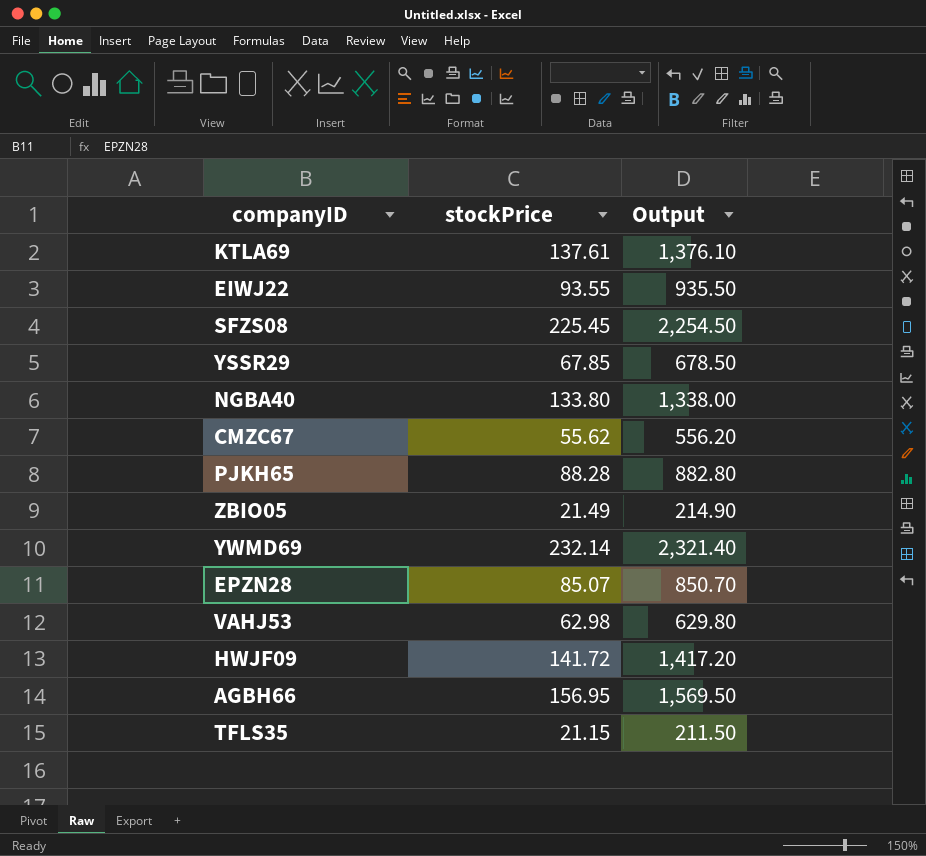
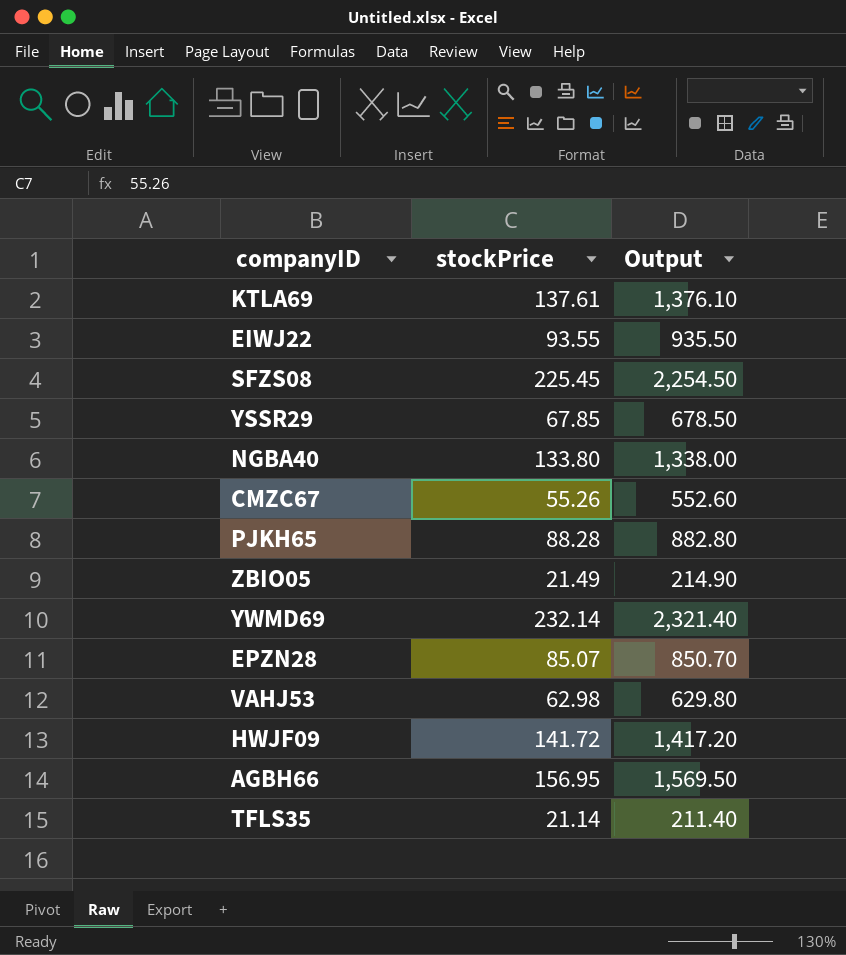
CMZC67 | stockPrice: 55.62 -> 55.26
CMZC67 | Output: 556.20 -> 552.60
TFLS35 | stockPrice: 21.15 -> 21.14
TFLS35 | Output: 211.50 -> 211.40

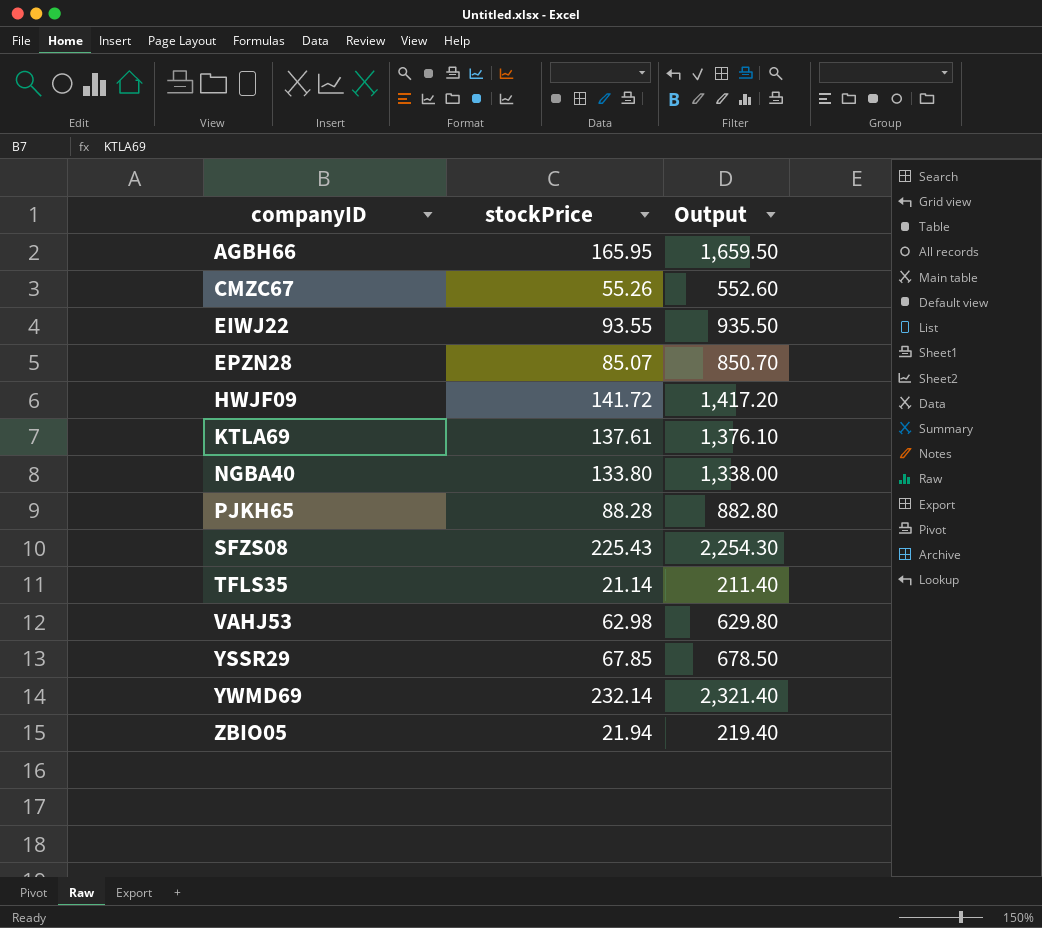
row order: none -> companyID ascending
AGBH66 | stockPrice: 156.95 -> 165.95
AGBH66 | Output: 1,569.50 -> 1,659.50
SFZS08 | stockPrice: 225.45 -> 225.43
SFZS08 | Output: 2,254.50 -> 2,254.30
ZBIO05 | stockPrice: 21.49 -> 21.94
ZBIO05 | Output: 214.90 -> 219.40

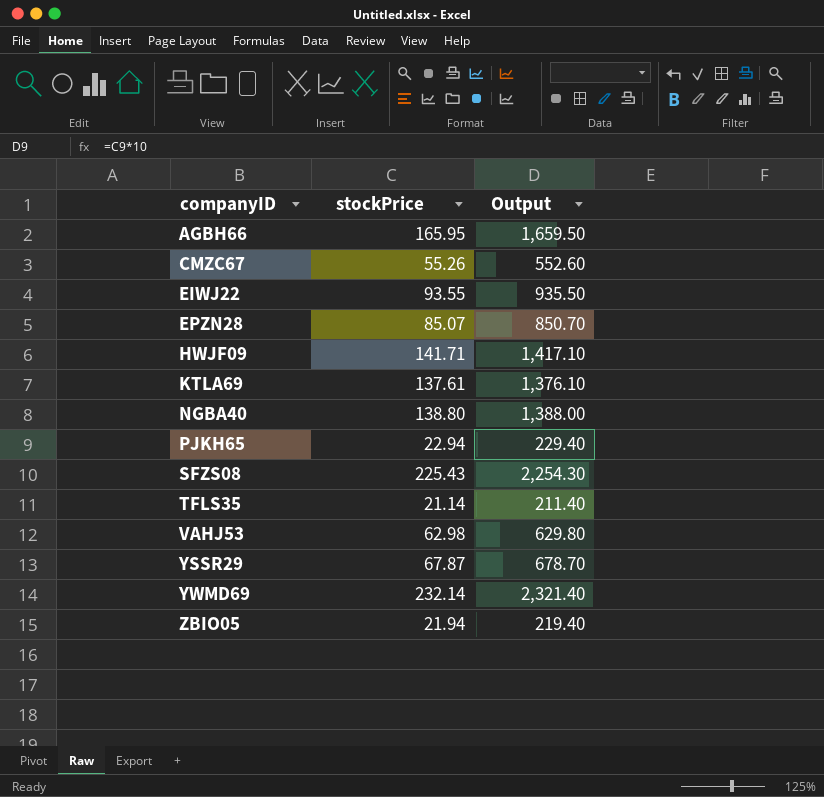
HWJF09 | stockPrice: 141.72 -> 141.71
HWJF09 | Output: 1,417.20 -> 1,417.10
NGBA40 | stockPrice: 133.80 -> 138.80
NGBA40 | Output: 1,338.00 -> 1,388.00
PJKH65 | stockPrice: 88.28 -> 22.94
PJKH65 | Output: 882.80 -> 229.40
YSSR29 | stockPrice: 67.85 -> 67.87
YSSR29 | Output: 678.50 -> 678.70

